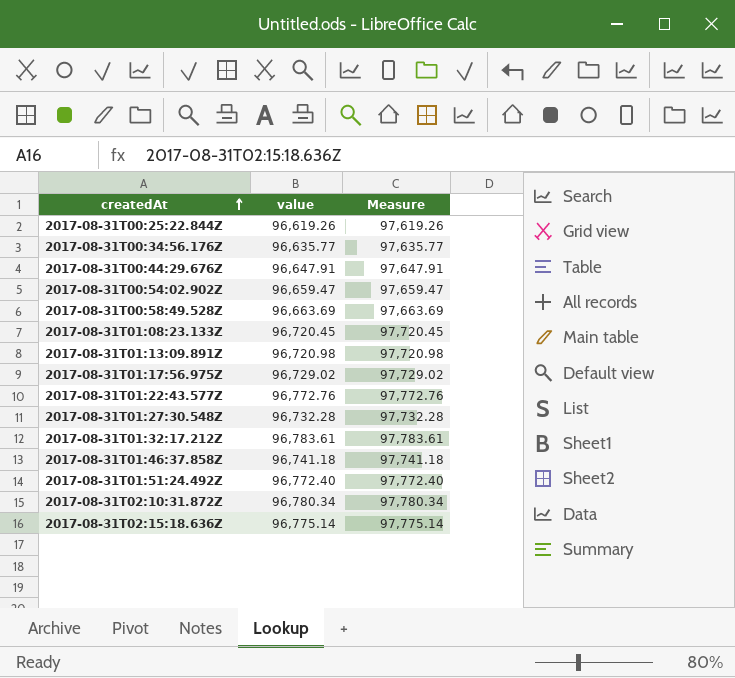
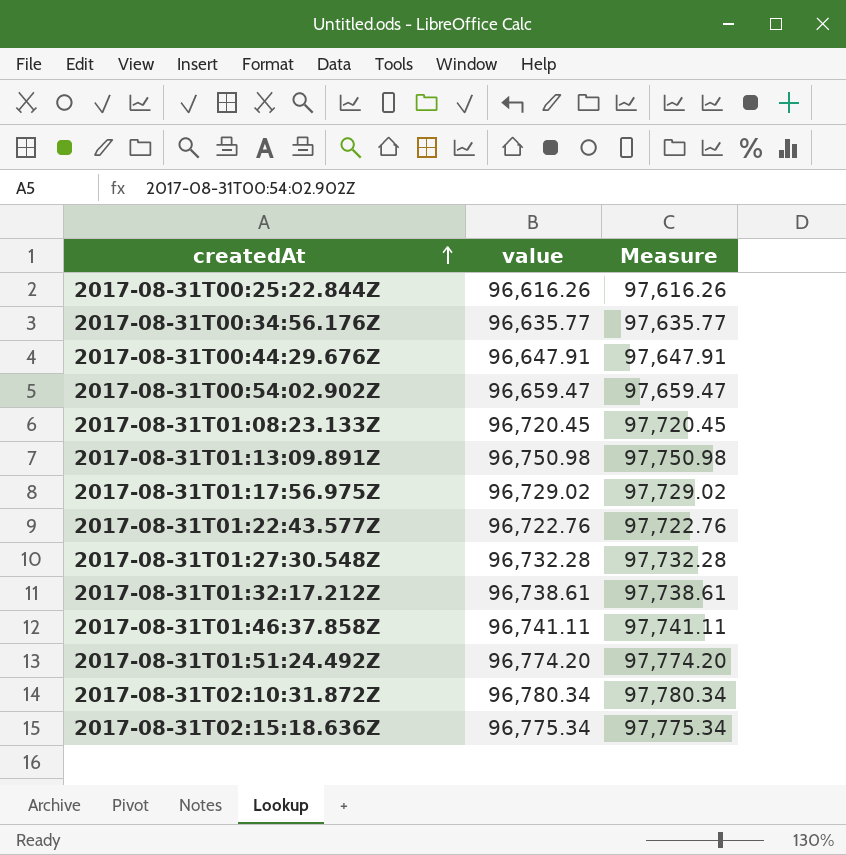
row 2017-08-31T00:58:49.528Z: 96,663.69 | 97,663.69 -> none
2017-08-31T00:25:22.844Z | value: 96,619.26 -> 96,616.26
2017-08-31T00:25:22.844Z | Measure: 97,619.26 -> 97,616.26
2017-08-31T01:13:09.891Z | value: 96,720.98 -> 96,750.98
2017-08-31T01:13:09.891Z | Measure: 97,720.98 -> 97,750.98
2017-08-31T01:22:43.577Z | value: 96,772.76 -> 96,722.76
2017-08-31T01:22:43.577Z | Measure: 97,772.76 -> 97,722.76
2017-08-31T01:32:17.212Z | value: 96,783.61 -> 96,738.61
2017-08-31T01:32:17.212Z | Measure: 97,783.61 -> 97,738.61
2017-08-31T01:46:37.858Z | value: 96,741.18 -> 96,741.11
2017-08-31T01:46:37.858Z | Measure: 97,741.18 -> 97,741.11
2017-08-31T01:51:24.492Z | value: 96,772.40 -> 96,774.20
2017-08-31T01:51:24.492Z | Measure: 97,772.40 -> 97,774.20
2017-08-31T02:15:18.636Z | value: 96,775.14 -> 96,775.34
2017-08-31T02:15:18.636Z | Measure: 97,775.14 -> 97,775.34

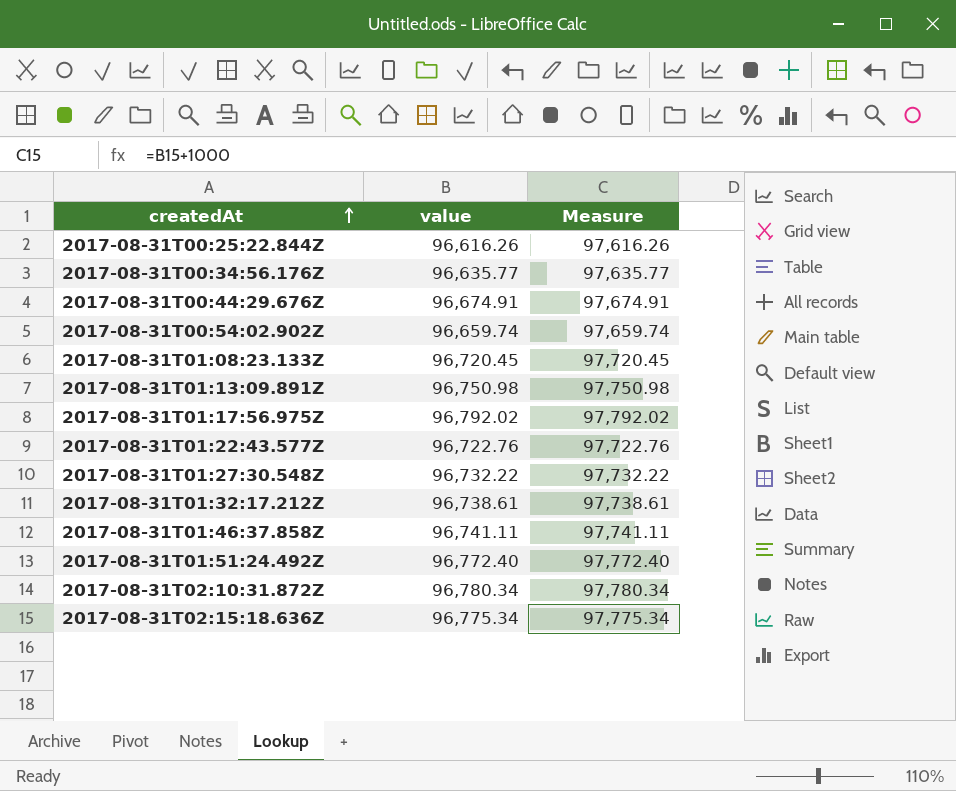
2017-08-31T00:44:29.676Z | value: 96,647.91 -> 96,674.91
2017-08-31T00:44:29.676Z | Measure: 97,647.91 -> 97,674.91
2017-08-31T00:54:02.902Z | value: 96,659.47 -> 96,659.74
2017-08-31T00:54:02.902Z | Measure: 97,659.47 -> 97,659.74
2017-08-31T01:17:56.975Z | value: 96,729.02 -> 96,792.02
2017-08-31T01:17:56.975Z | Measure: 97,729.02 -> 97,792.02
2017-08-31T01:27:30.548Z | value: 96,732.28 -> 96,732.22
2017-08-31T01:27:30.548Z | Measure: 97,732.28 -> 97,732.22
2017-08-31T01:51:24.492Z | value: 96,774.20 -> 96,772.40
2017-08-31T01:51:24.492Z | Measure: 97,774.20 -> 97,772.40

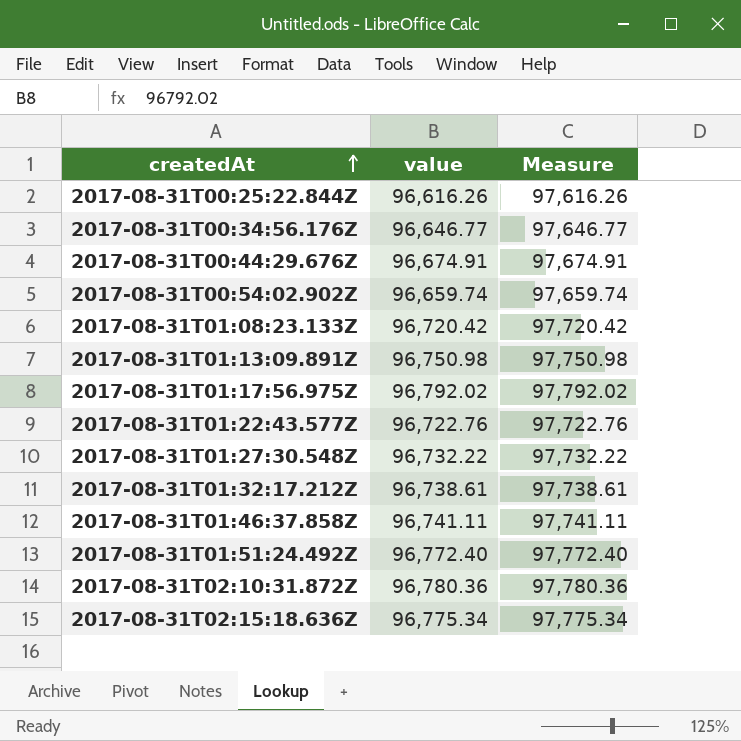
2017-08-31T00:34:56.176Z | value: 96,635.77 -> 96,646.77
2017-08-31T00:34:56.176Z | Measure: 97,635.77 -> 97,646.77
2017-08-31T01:08:23.133Z | value: 96,720.45 -> 96,720.42
2017-08-31T01:08:23.133Z | Measure: 97,720.45 -> 97,720.42
2017-08-31T02:10:31.872Z | value: 96,780.34 -> 96,780.36
2017-08-31T02:10:31.872Z | Measure: 97,780.34 -> 97,780.36

